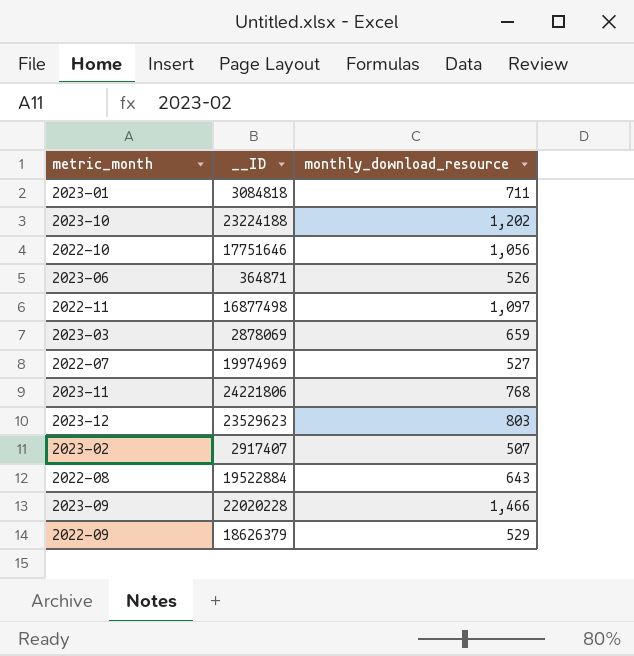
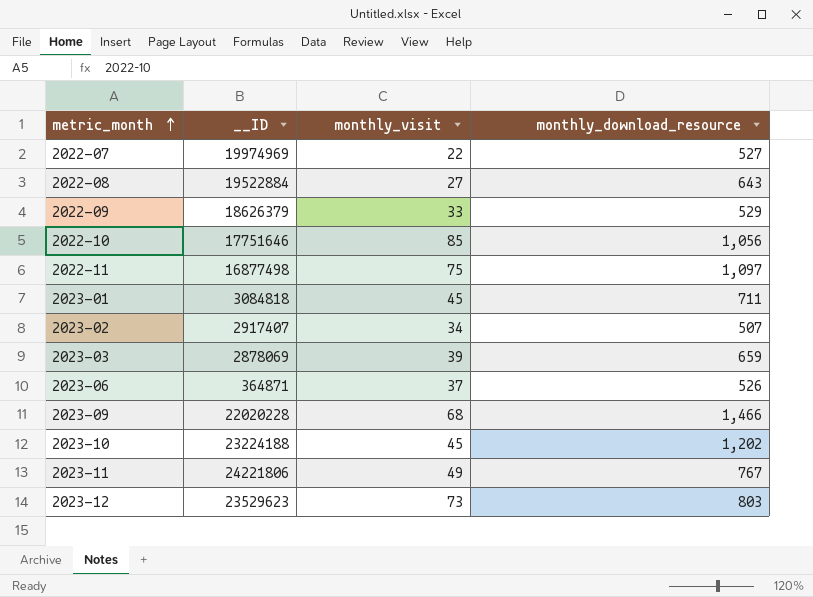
row order: none -> metric_month ascending
column monthly_visit | position: none -> 3
2023-11 | monthly_download_resource: 768 -> 767

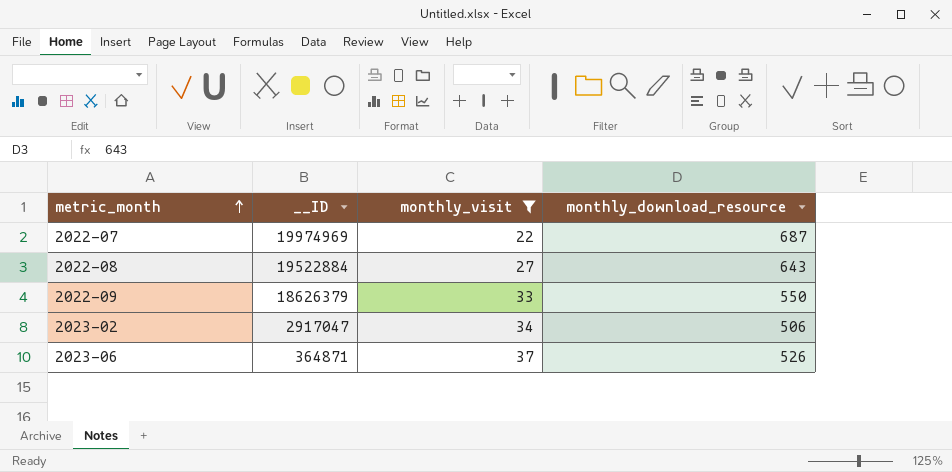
filter: none -> monthly_visit <= 37
2022-07 | monthly_download_resource: 527 -> 687
2022-09 | monthly_download_resource: 529 -> 550
2023-02 | __ID: 2917407 -> 2917047
2023-02 | monthly_download_resource: 507 -> 506

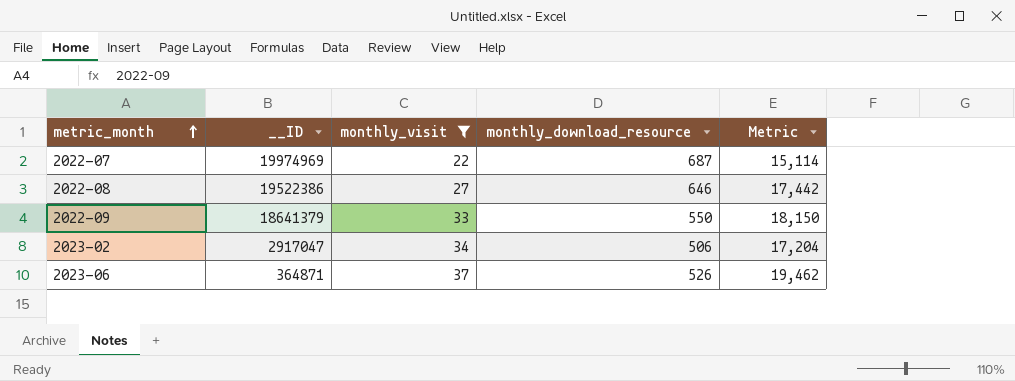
column Metric | formula: none -> [monthly_visit] * [monthly_download_resource]
2022-08 | __ID: 19522884 -> 19522386
2022-08 | monthly_download_resource: 643 -> 646
2022-09 | __ID: 18626379 -> 18641379

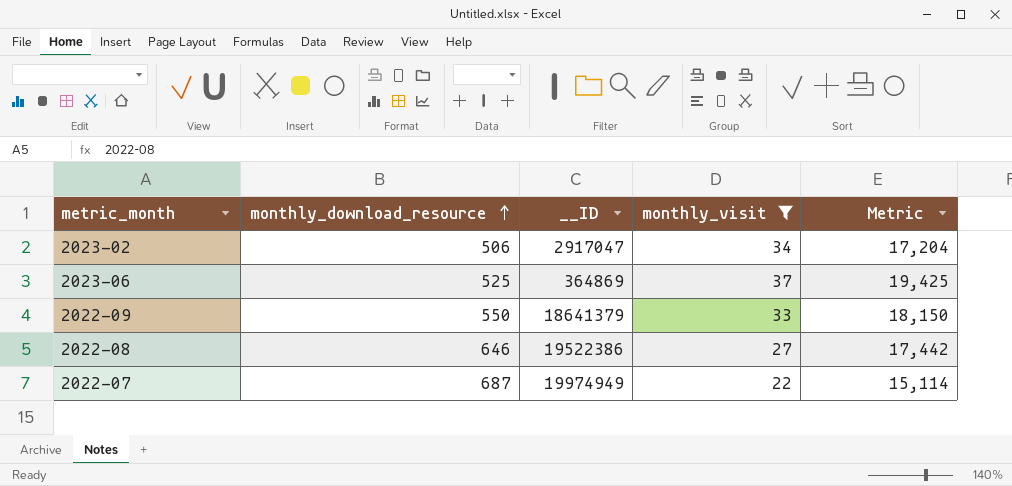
row order: metric_month ascending -> monthly_download_resource ascending
column monthly_download_resource | position: 4 -> 2
2023-06 | monthly_download_resource: 526 -> 525
2023-06 | __ID: 364871 -> 364869
2023-06 | Metric: 19,462 -> 19,425
2022-07 | __ID: 19974969 -> 19974949

